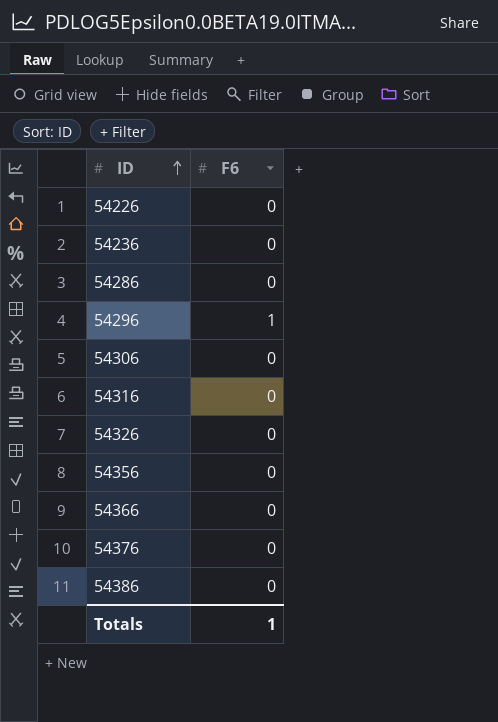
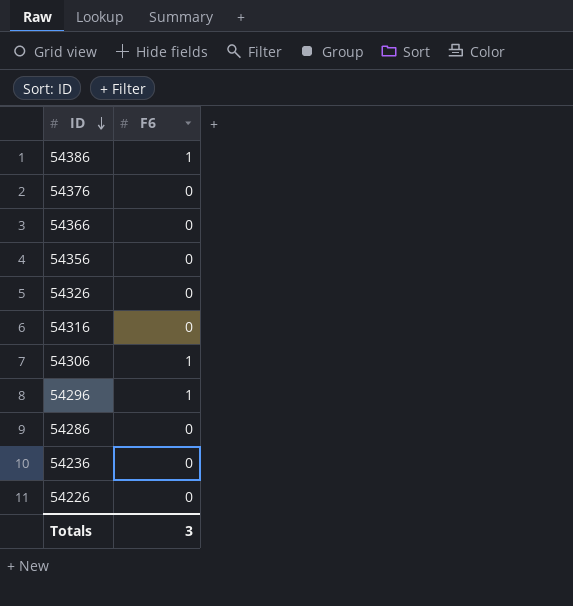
row order: ID ascending -> ID descending
54386 | F6: 0 -> 1
54306 | F6: 0 -> 1
Totals | F6: 1 -> 3

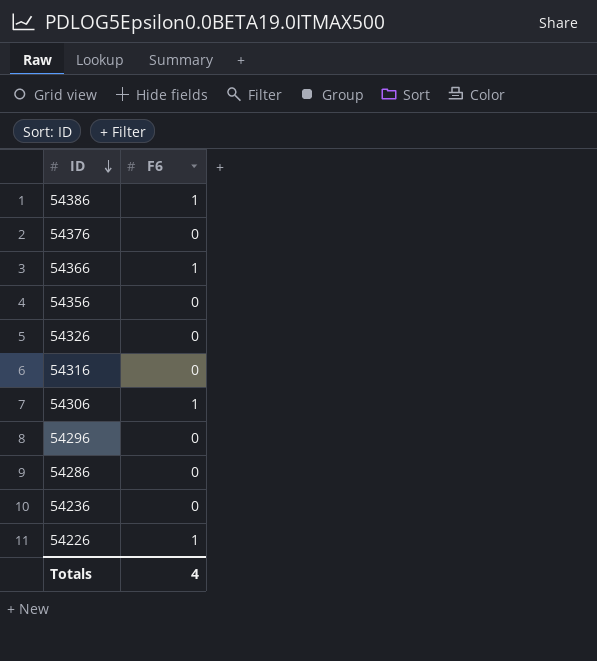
54366 | F6: 0 -> 1
54296 | F6: 1 -> 0
54226 | F6: 0 -> 1
Totals | F6: 3 -> 4

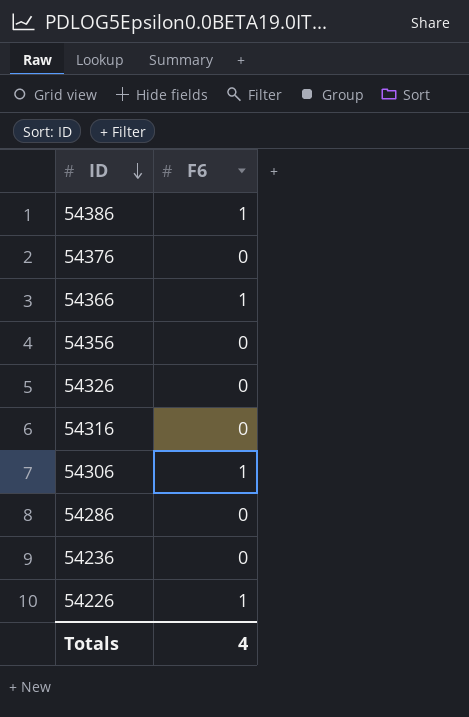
row 54296: 0 -> none

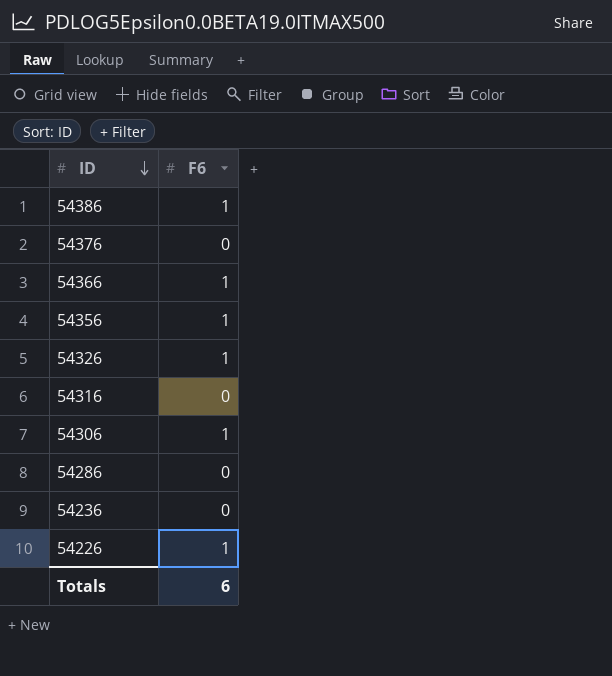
54356 | F6: 0 -> 1
54326 | F6: 0 -> 1
Totals | F6: 4 -> 6

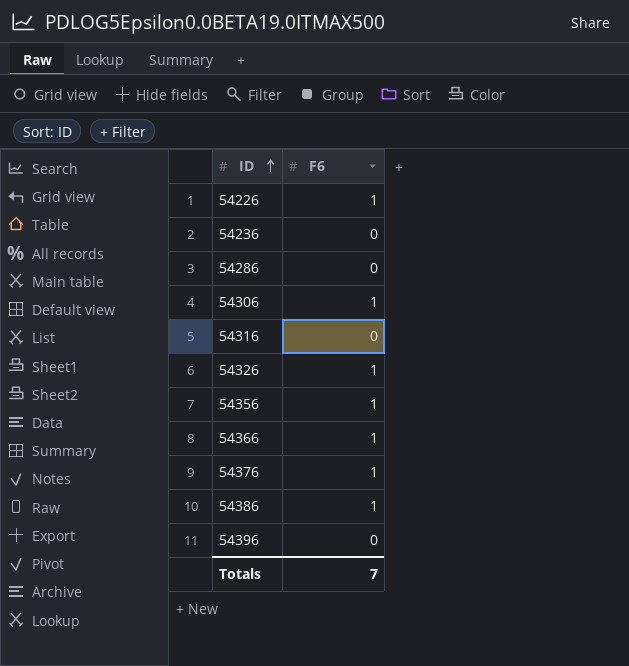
row order: ID descending -> ID ascending
54376 | F6: 0 -> 1
row 54396: none -> 0
Totals | F6: 6 -> 7

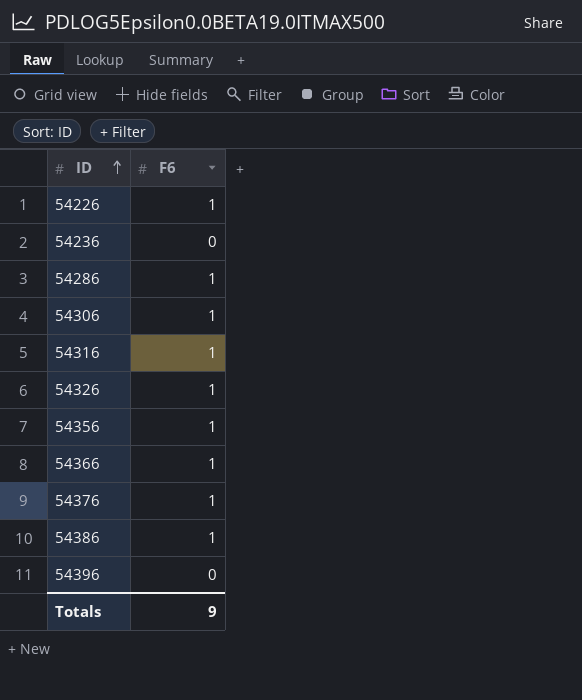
54286 | F6: 0 -> 1
54316 | F6: 0 -> 1
Totals | F6: 7 -> 9

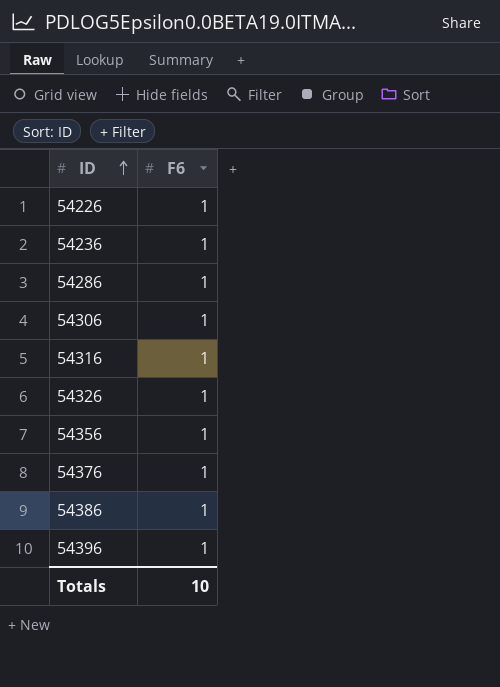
row 54366: 1 -> none
54236 | F6: 0 -> 1
54396 | F6: 0 -> 1
Totals | F6: 9 -> 10

